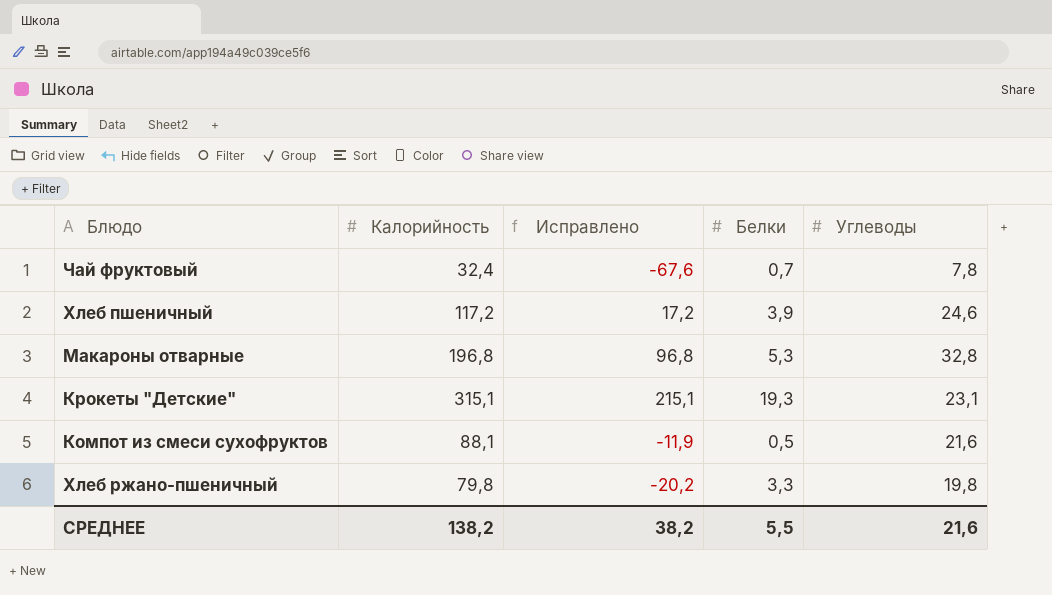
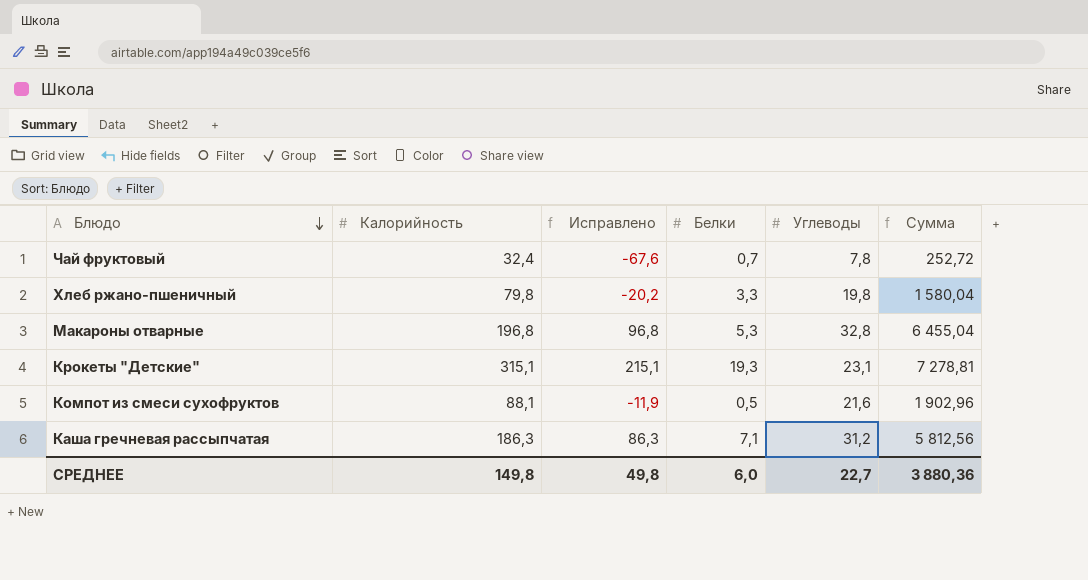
row order: none -> Блюдо descending
column Сумма | formula: none -> [Калорийность] * [Углеводы]
row Хлеб пшеничный: 117,2 | 17,2 | 3,9 | 24,6 -> none
row Каша гречневая рассыпчатая: none -> 186,3 | 86,3 | 7,1 | 31,2 | 5 812,56
СРЕДНЕЕ | Калорийность: 138,2 -> 149,8
СРЕДНЕЕ | Исправлено: 38,2 -> 49,8
СРЕДНЕЕ | Белки: 5,5 -> 6,0
СРЕДНЕЕ | Углеводы: 21,6 -> 22,7

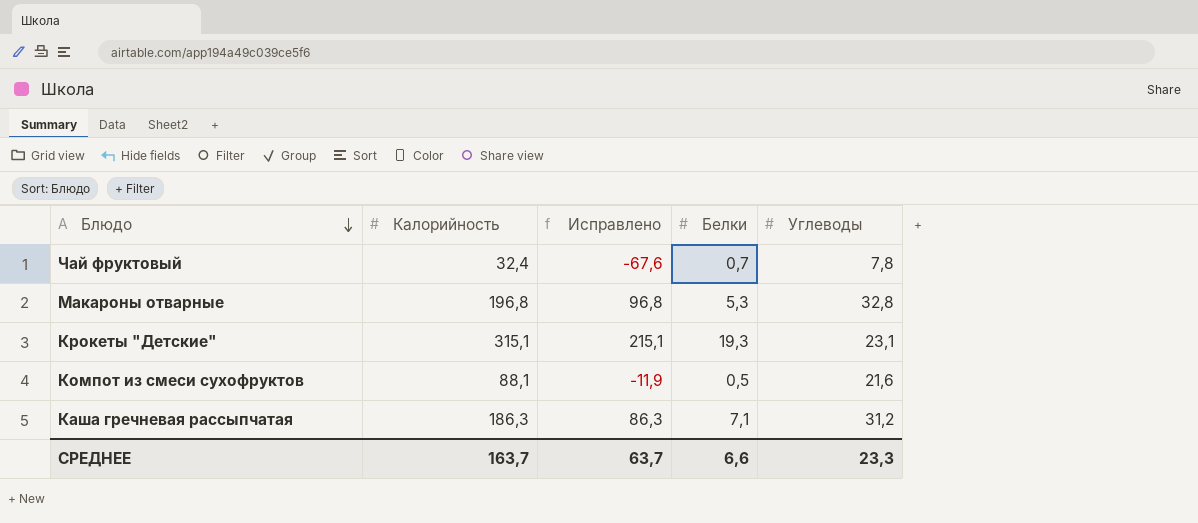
column Сумма | formula: [Калорийность] * [Углеводы] -> none
row Хлеб ржано-пшеничный: 79,8 | -20,2 | 3,3 | 19,8 | 1 580,04 -> none
СРЕДНЕЕ | Калорийность: 149,8 -> 163,7
СРЕДНЕЕ | Исправлено: 49,8 -> 63,7
СРЕДНЕЕ | Белки: 6,0 -> 6,6
СРЕДНЕЕ | Углеводы: 22,7 -> 23,3

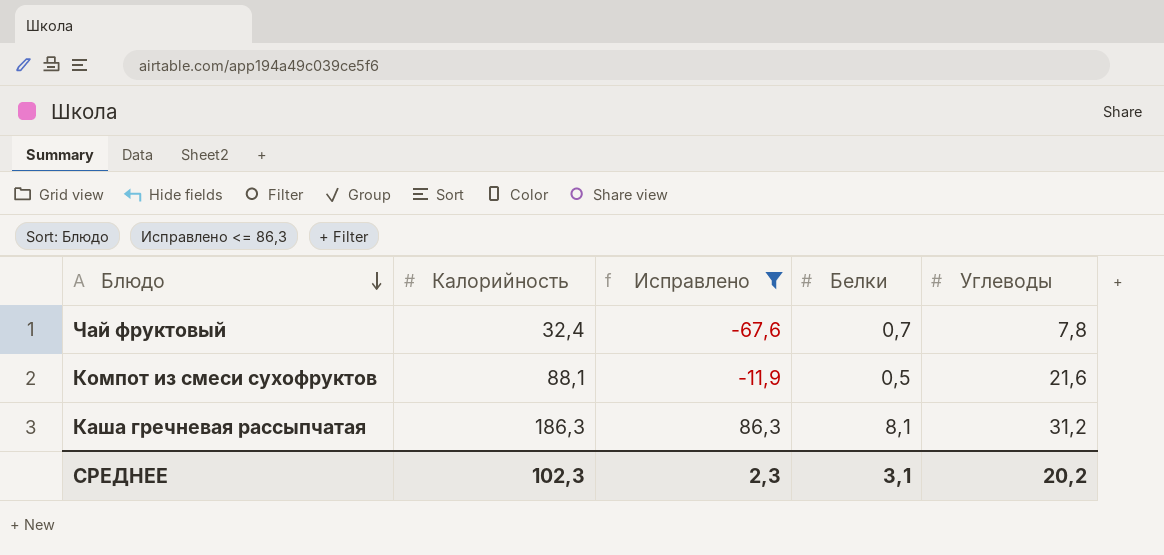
filter: none -> Исправлено <= 86,3
Каша гречневая рассыпчатая | Белки: 7,1 -> 8,1
СРЕДНЕЕ | Калорийность: 163,7 -> 102,3
СРЕДНЕЕ | Исправлено: 63,7 -> 2,3
СРЕДНЕЕ | Белки: 6,6 -> 3,1
СРЕДНЕЕ | Углеводы: 23,3 -> 20,2

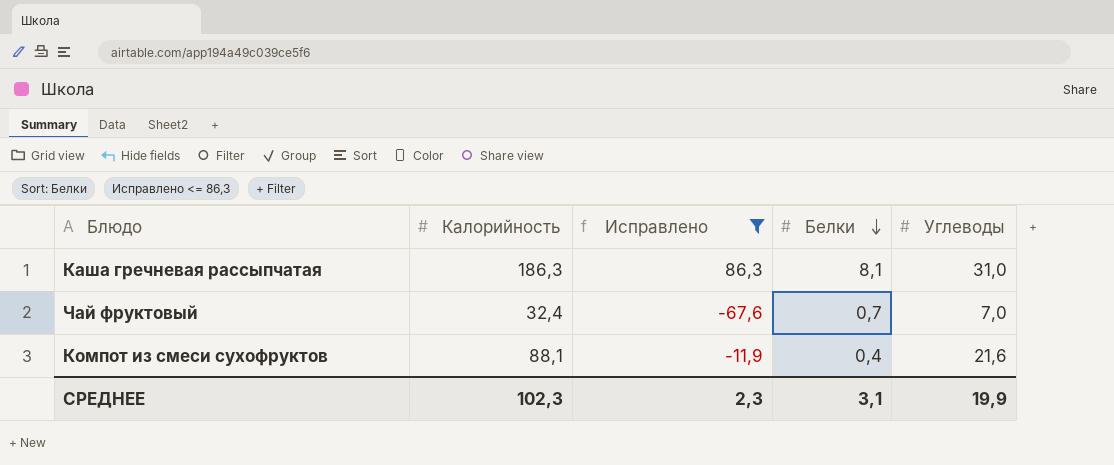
row order: Блюдо descending -> Белки descending
Каша гречневая рассыпчатая | Углеводы: 31,2 -> 31,0
Чай фруктовый | Углеводы: 7,8 -> 7,0
Компот из смеси сухофруктов | Белки: 0,5 -> 0,4
СРЕДНЕЕ | Углеводы: 20,2 -> 19,9

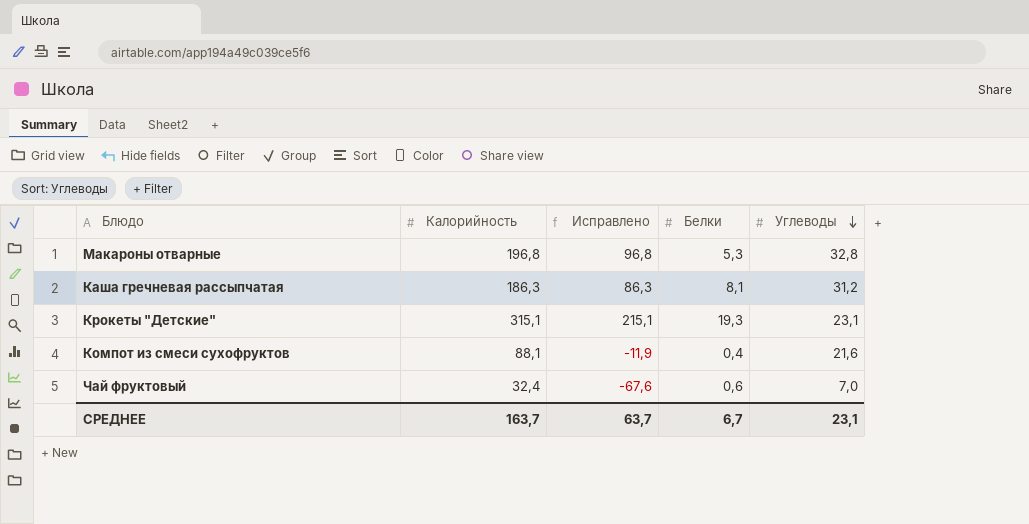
filter: Исправлено <= 86,3 -> none
row order: Белки descending -> Углеводы descending
Каша гречневая рассыпчатая | Углеводы: 31,0 -> 31,2
Чай фруктовый | Белки: 0,7 -> 0,6
СРЕДНЕЕ | Калорийность: 102,3 -> 163,7
СРЕДНЕЕ | Исправлено: 2,3 -> 63,7
СРЕДНЕЕ | Белки: 3,1 -> 6,7
СРЕДНЕЕ | Углеводы: 19,9 -> 23,1

